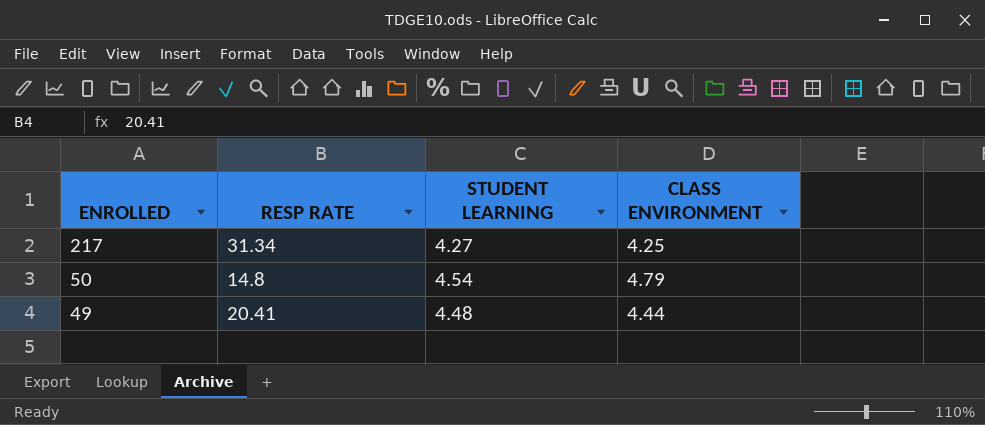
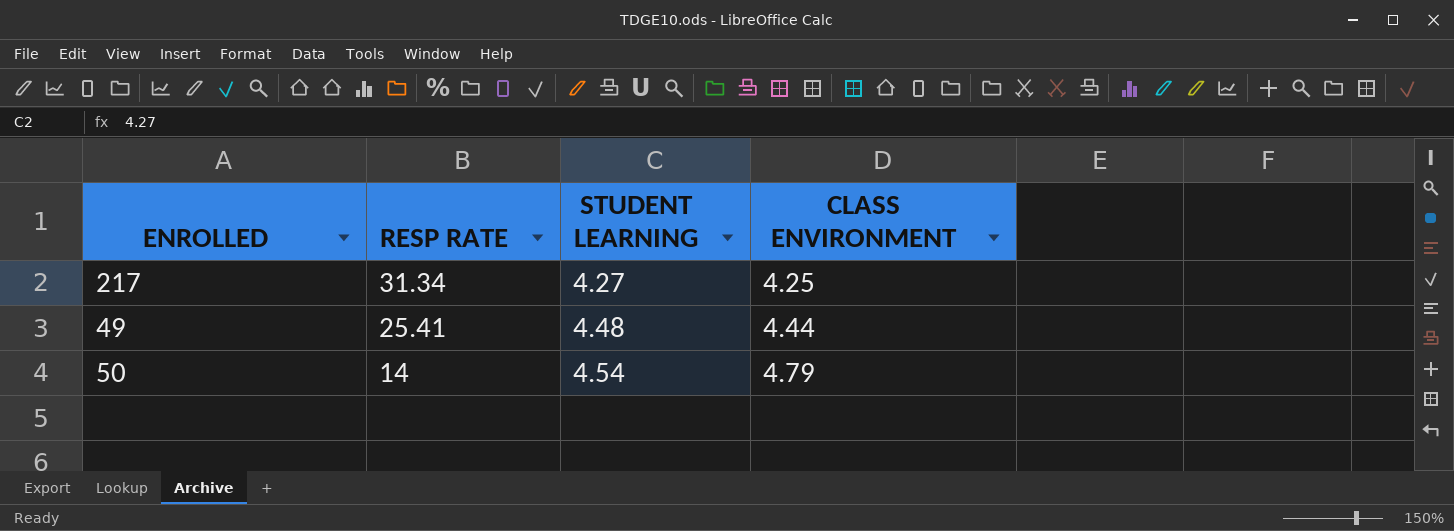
row order: ENROLLED descending -> RESP RATE descending
49 | RESP RATE: 20.41 -> 25.41
50 | RESP RATE: 14.8 -> 14

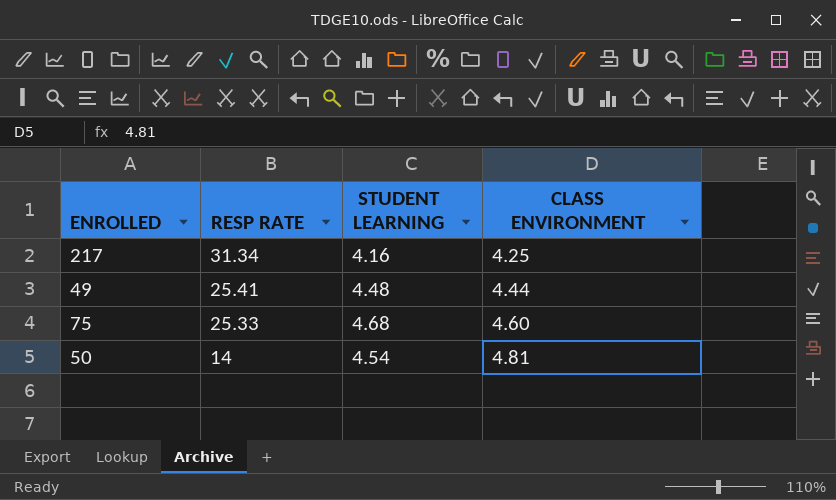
217 | STUDENT LEARNING: 4.27 -> 4.16
row 75: none -> 25.33 | 4.68 | 4.60
50 | CLASS ENVIRONMENT: 4.79 -> 4.81

